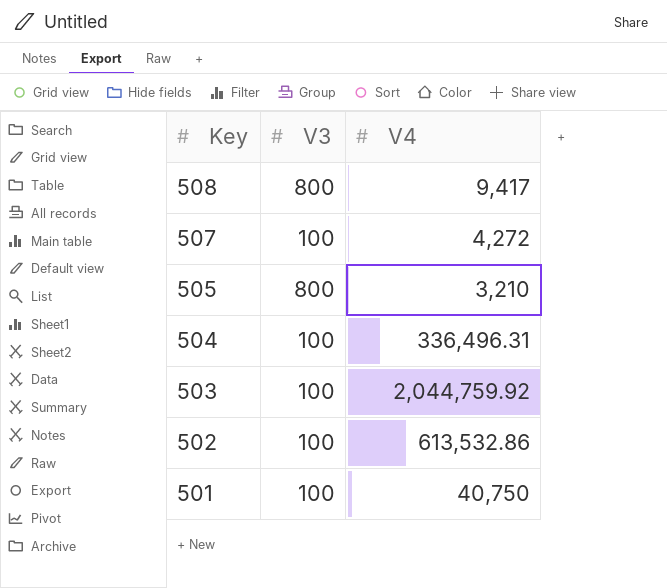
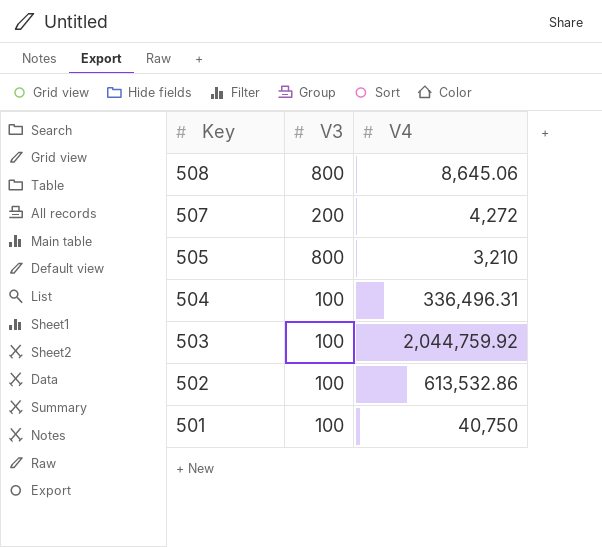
508 | V4: 9,417 -> 8,645.06
507 | V3: 100 -> 200

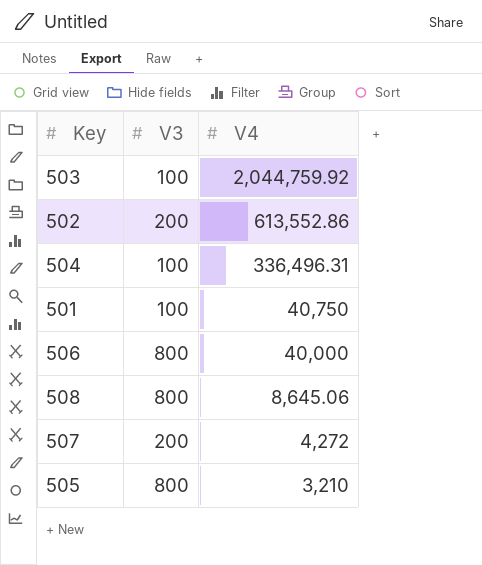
row order: Key descending -> V4 descending
502 | V3: 100 -> 200
502 | V4: 613,532.86 -> 613,552.86
row 506: none -> 800 | 40,000

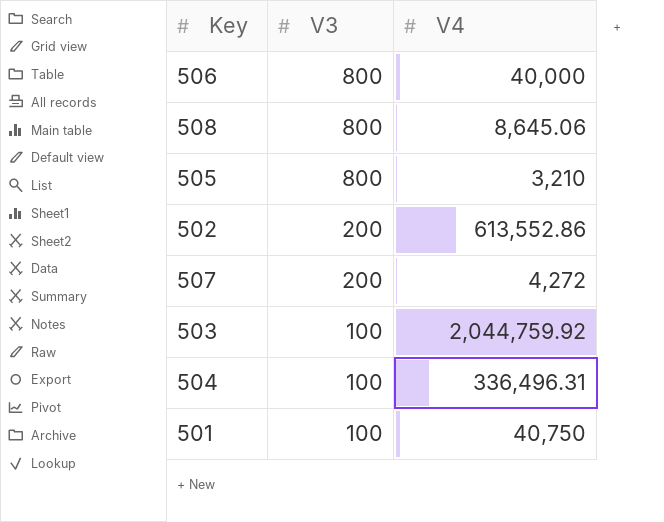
row order: V4 descending -> V3 descending

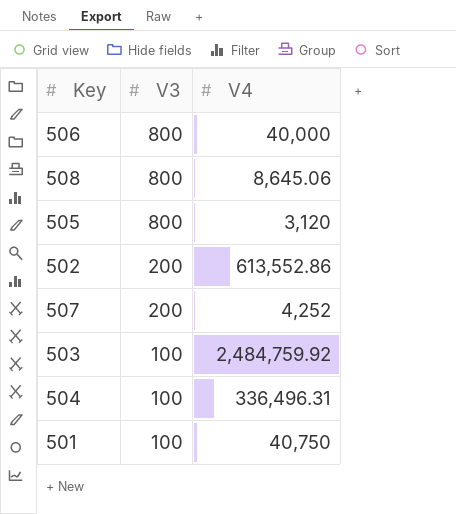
505 | V4: 3,210 -> 3,120
507 | V4: 4,272 -> 4,252
503 | V4: 2,044,759.92 -> 2,484,759.92

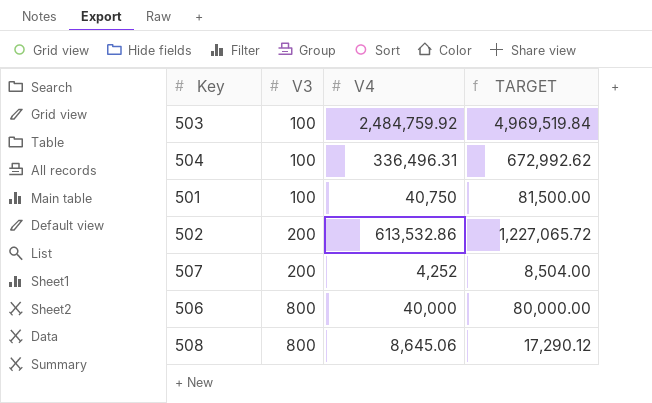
row order: V3 descending -> V3 ascending
column TARGET | formula: none -> [V4] * 2
row 505: 800 | 3,120 -> none
502 | V4: 613,552.86 -> 613,532.86

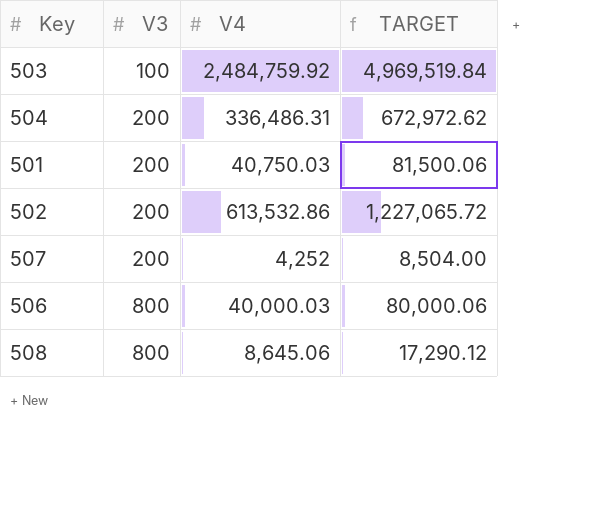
504 | V3: 100 -> 200
504 | V4: 336,496.31 -> 336,486.31
504 | TARGET: 672,992.62 -> 672,972.62
501 | V3: 100 -> 200
501 | V4: 40,750 -> 40,750.03
501 | TARGET: 81,500.00 -> 81,500.06
506 | V4: 40,000 -> 40,000.03
506 | TARGET: 80,000.00 -> 80,000.06

